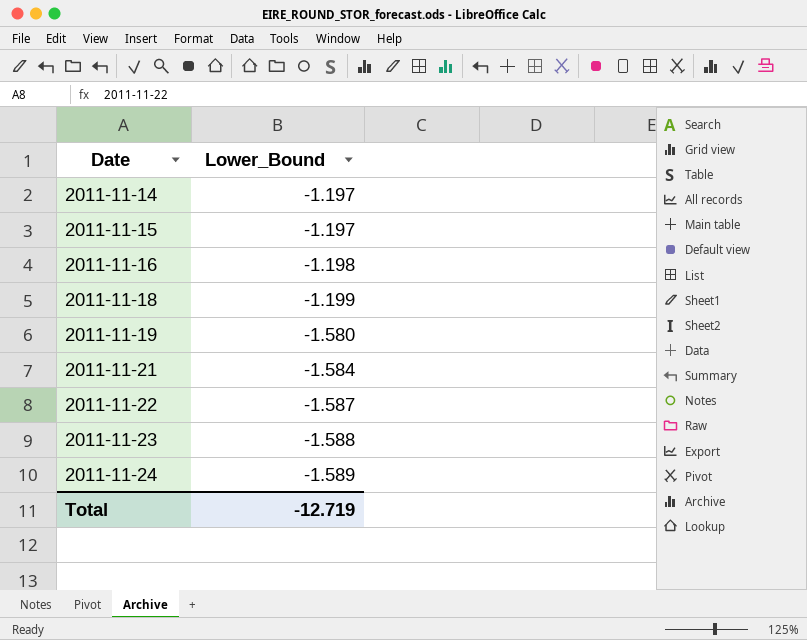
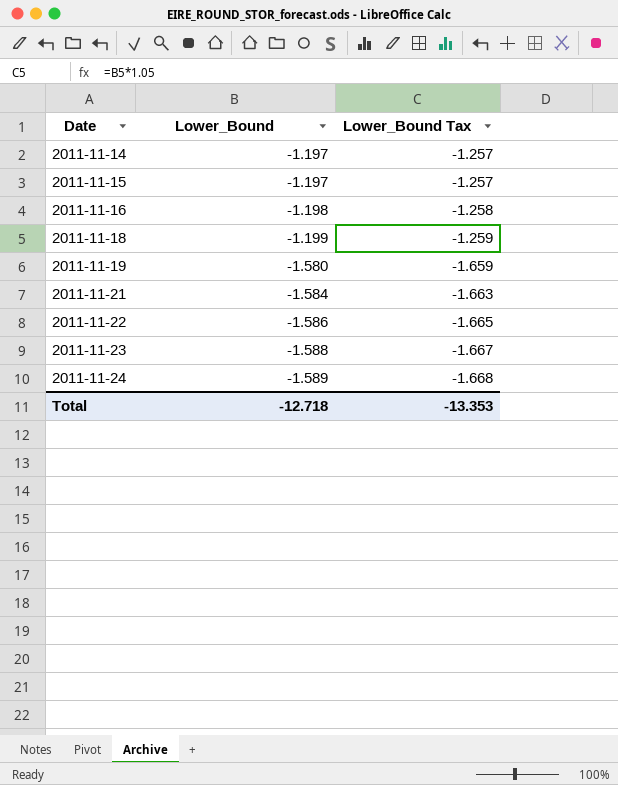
column Lower_Bound Tax | formula: none -> [Lower_Bound] * 1.05
2011-11-22 | Lower_Bound: -1.587 -> -1.586
Total | Lower_Bound: -12.719 -> -12.718

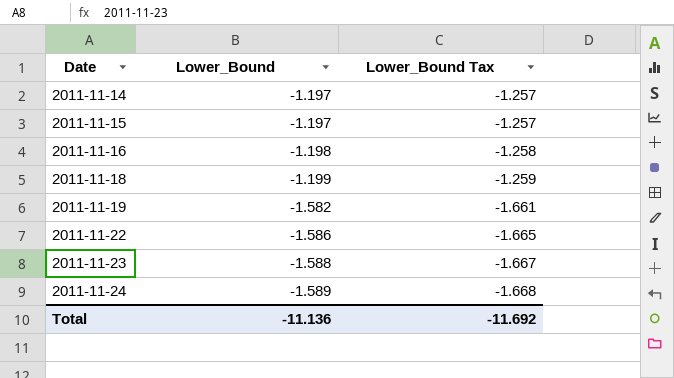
row 2011-11-21: -1.584 | -1.663 -> none
2011-11-19 | Lower_Bound: -1.580 -> -1.582
2011-11-19 | Lower_Bound Tax: -1.659 -> -1.661
Total | Lower_Bound: -12.718 -> -11.136
Total | Lower_Bound Tax: -13.353 -> -11.692

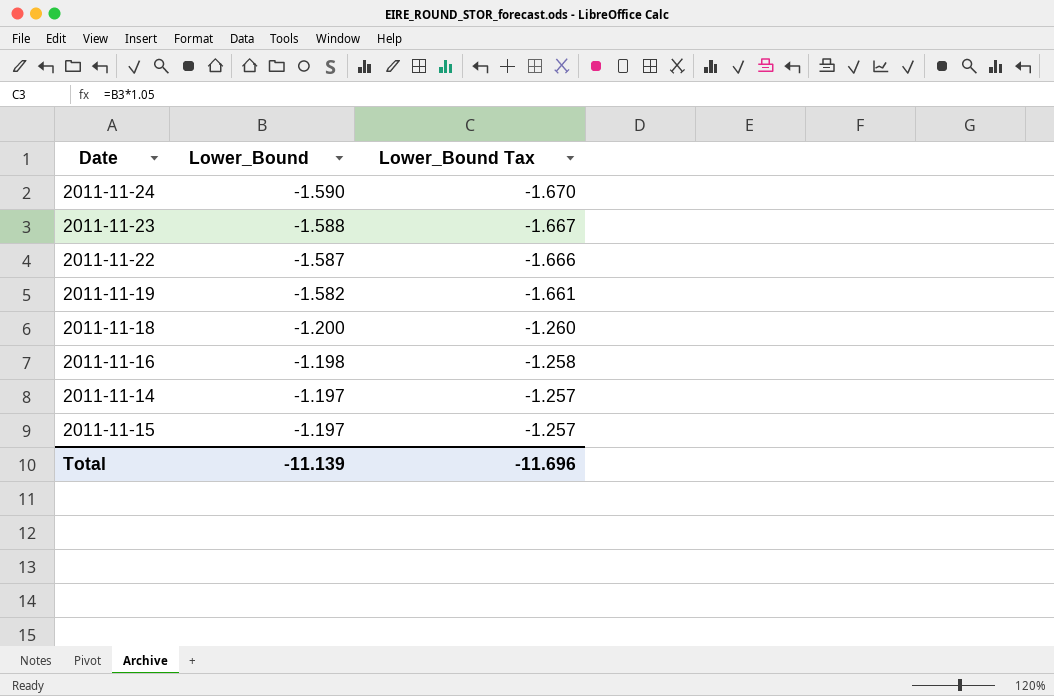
row order: Date ascending -> Lower_Bound ascending
2011-11-24 | Lower_Bound: -1.589 -> -1.590
2011-11-24 | Lower_Bound Tax: -1.668 -> -1.670
2011-11-22 | Lower_Bound: -1.586 -> -1.587
2011-11-22 | Lower_Bound Tax: -1.665 -> -1.666
2011-11-18 | Lower_Bound: -1.199 -> -1.200
2011-11-18 | Lower_Bound Tax: -1.259 -> -1.260
Total | Lower_Bound: -11.136 -> -11.139
Total | Lower_Bound Tax: -11.692 -> -11.696

